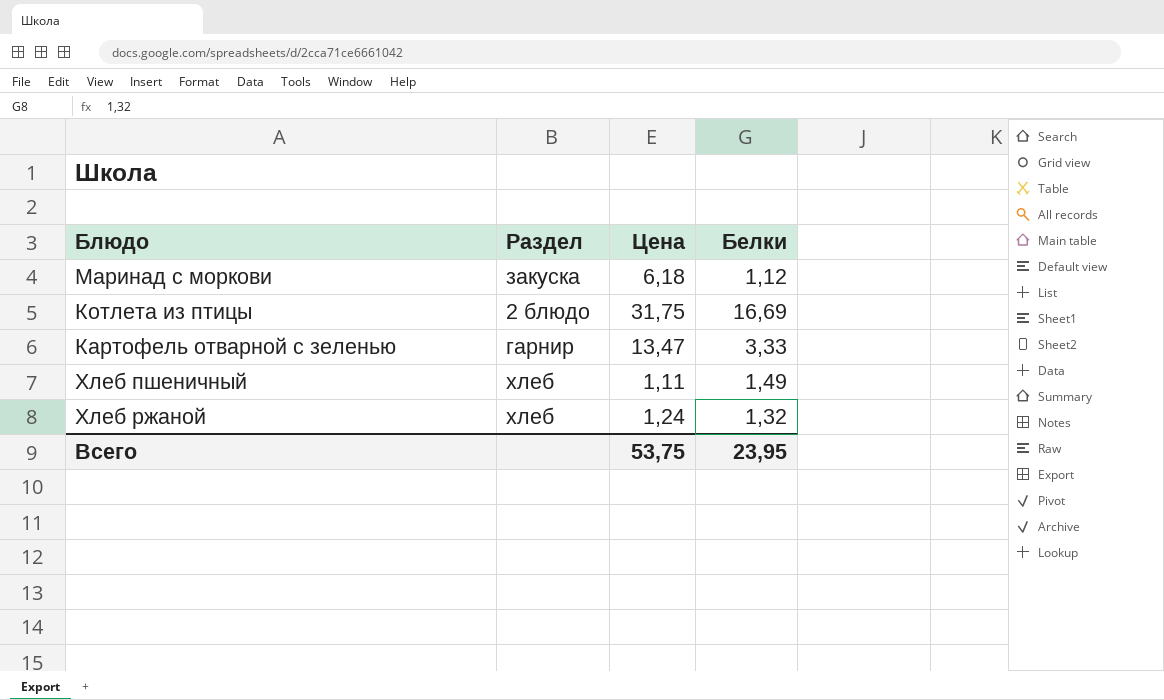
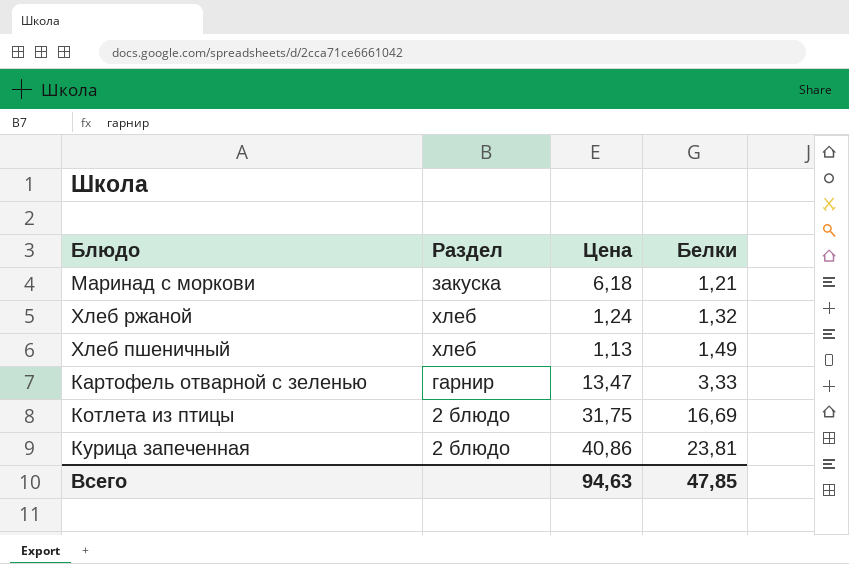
row order: none -> Белки ascending
Маринад с моркови | Белки: 1,12 -> 1,21
Хлеб пшеничный | Цена: 1,11 -> 1,13
row Курица запеченная: none -> 2 блюдо | 40,86 | 23,81
Всего | Цена: 53,75 -> 94,63
Всего | Белки: 23,95 -> 47,85

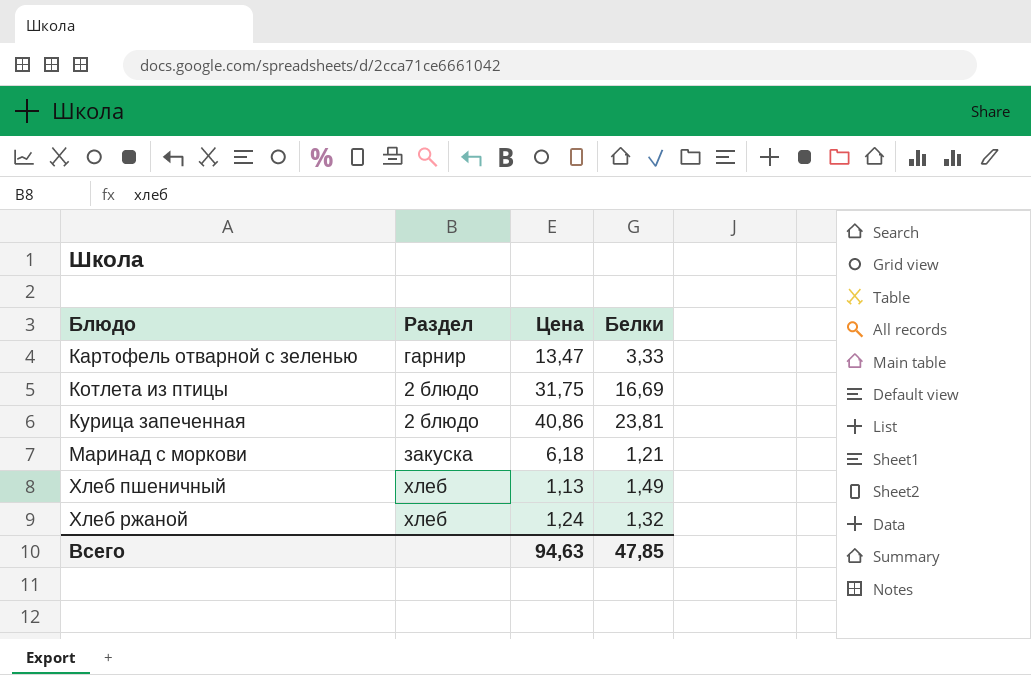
row order: Белки ascending -> Блюдо ascending

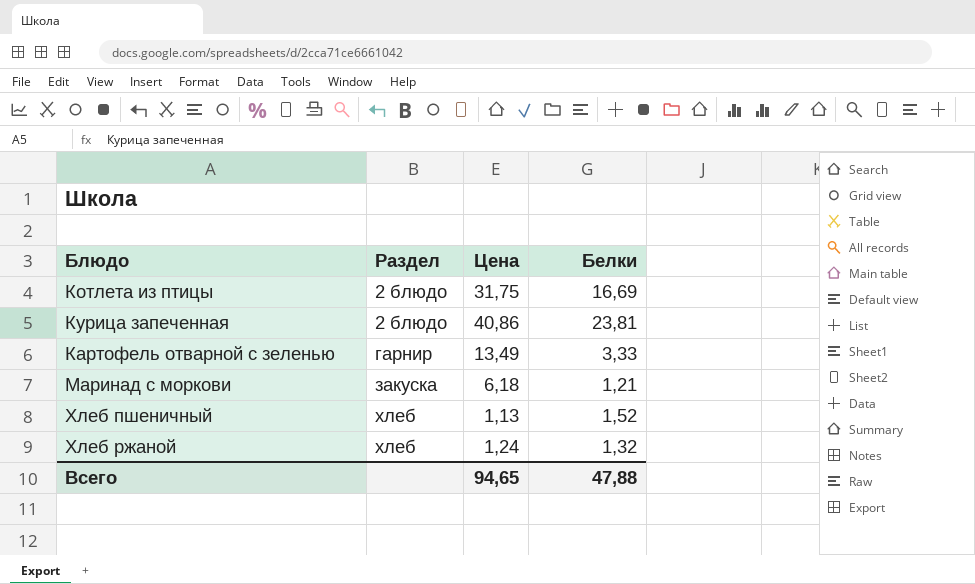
row order: Блюдо ascending -> Раздел ascending
Картофель отварной с зеленью | Цена: 13,47 -> 13,49
Хлеб пшеничный | Белки: 1,49 -> 1,52
Всего | Цена: 94,63 -> 94,65
Всего | Белки: 47,85 -> 47,88

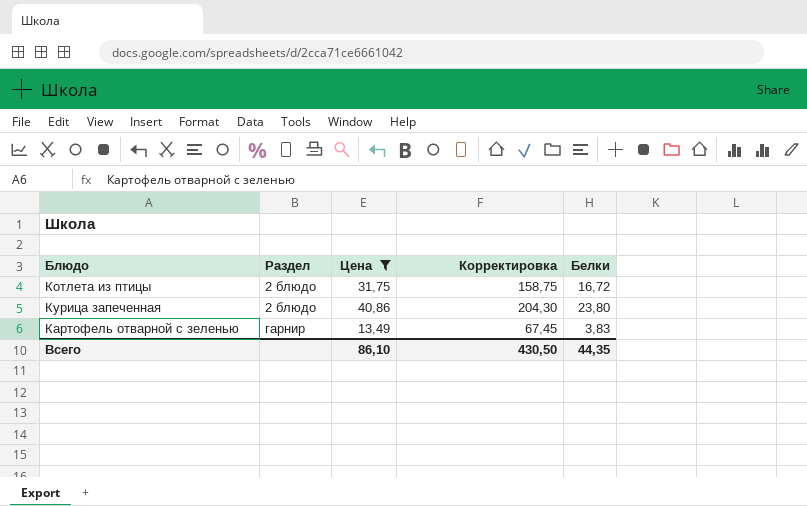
filter: none -> Цена >= 13,49
column Корректировка | formula: none -> [Цена] * 5
Котлета из птицы | Белки: 16,69 -> 16,72
Курица запеченная | Белки: 23,81 -> 23,80
Картофель отварной с зеленью | Белки: 3,33 -> 3,83
Всего | Цена: 94,65 -> 86,10
Всего | Белки: 47,88 -> 44,35

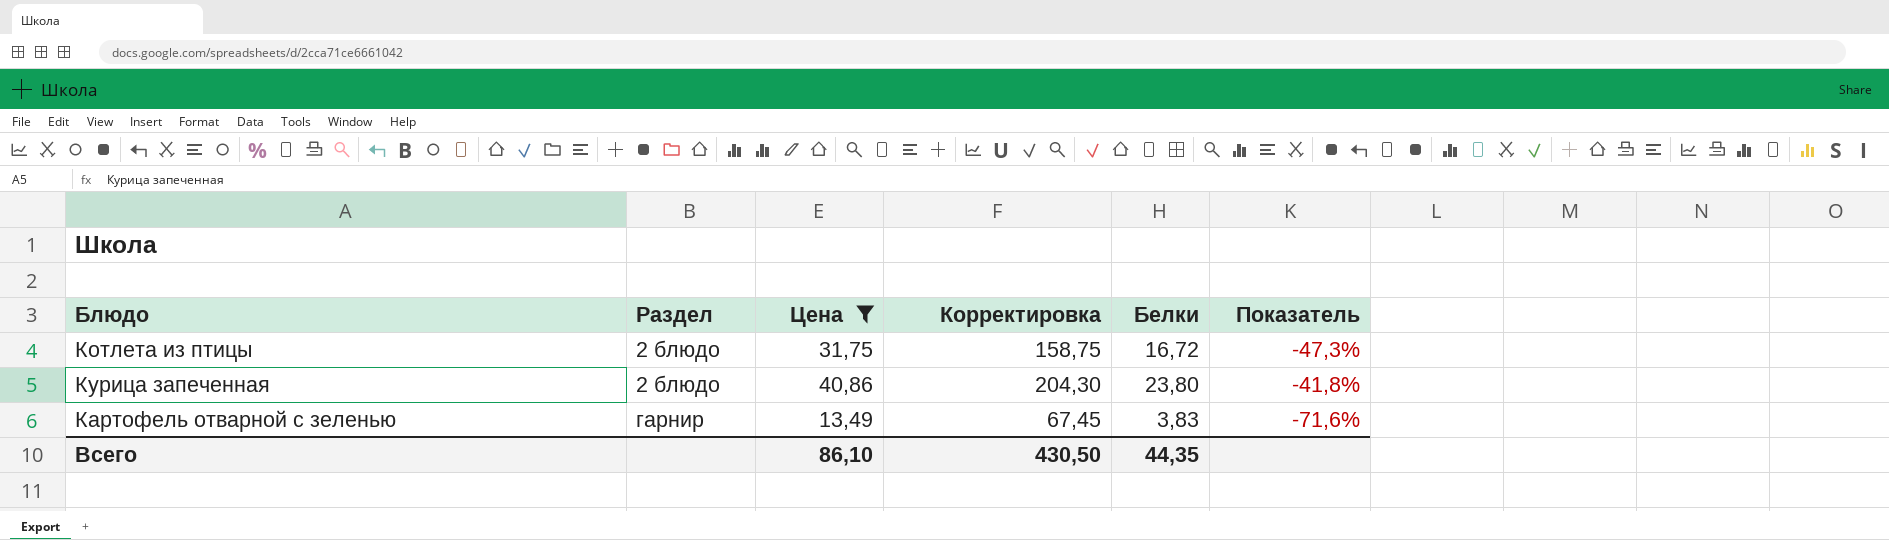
column Показатель | formula: none -> ([Белки] - [Цена]) / [Цена]

